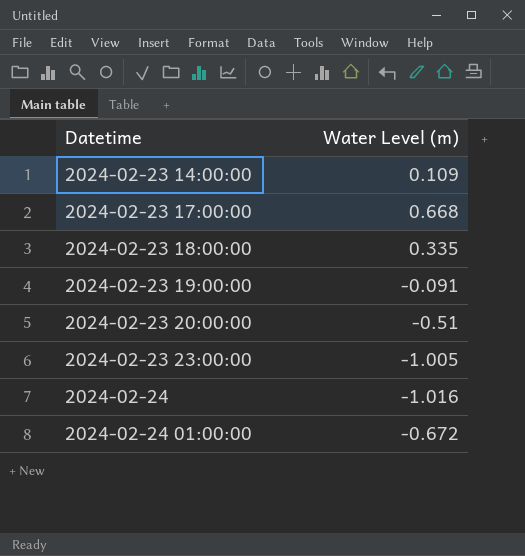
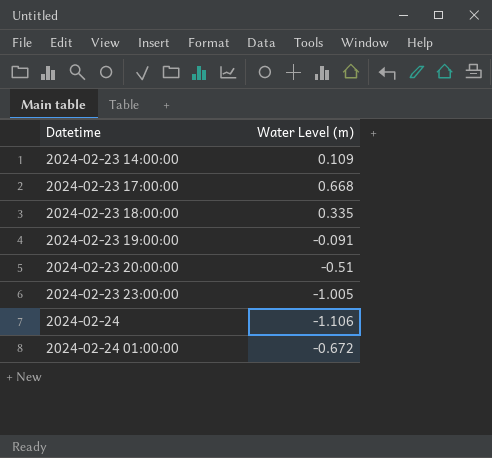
2024-02-24 | Water Level (m): -1.016 -> -1.106

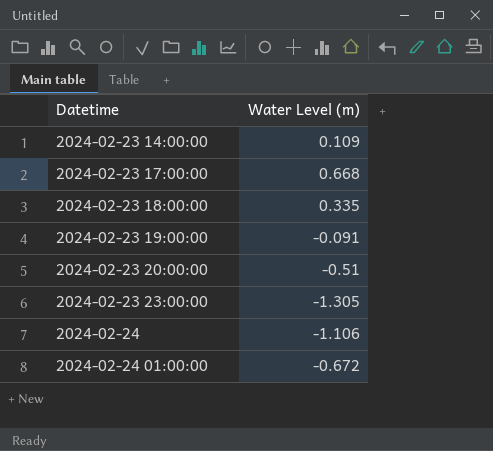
2024-02-23 23:00:00 | Water Level (m): -1.005 -> -1.305

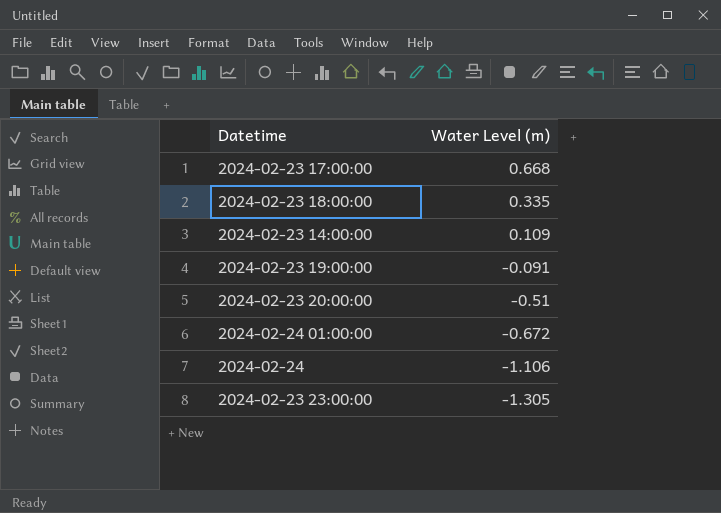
row order: Datetime ascending -> Water Level (m) descending

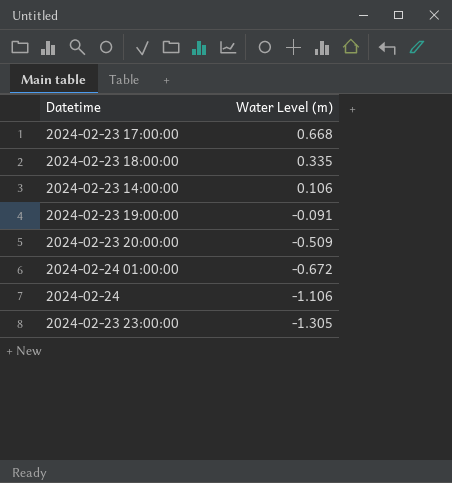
2024-02-23 14:00:00 | Water Level (m): 0.109 -> 0.106
2024-02-23 20:00:00 | Water Level (m): -0.51 -> -0.509

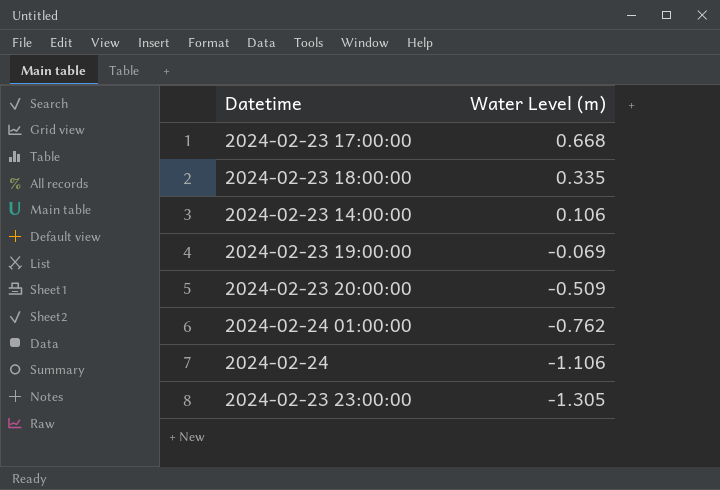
2024-02-23 19:00:00 | Water Level (m): -0.091 -> -0.069
2024-02-24 01:00:00 | Water Level (m): -0.672 -> -0.762

